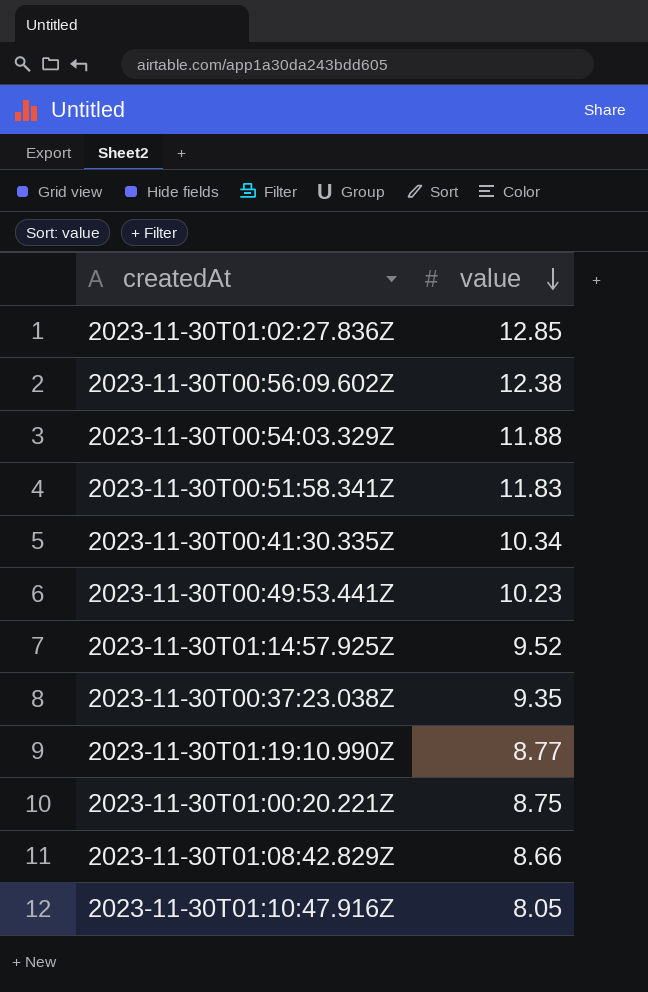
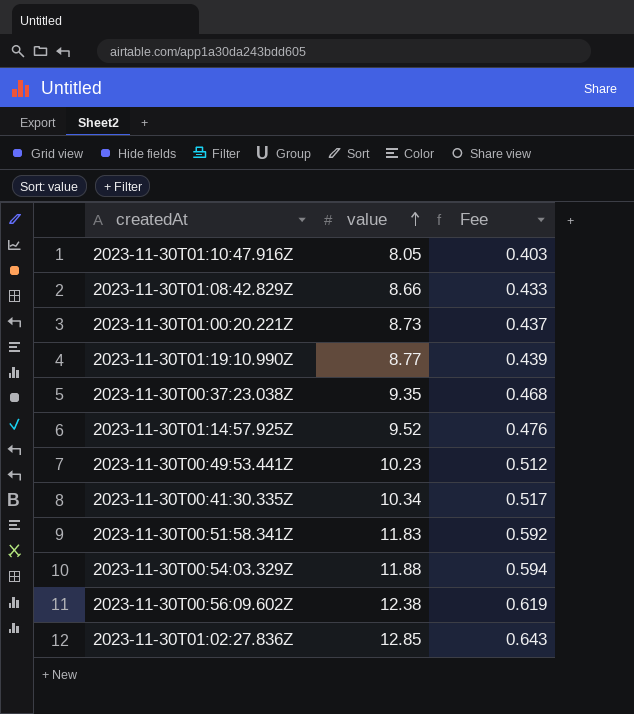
row order: value descending -> value ascending
column Fee | formula: none -> [value] * 0.05
2023-11-30T01:00:20.221Z | value: 8.75 -> 8.73

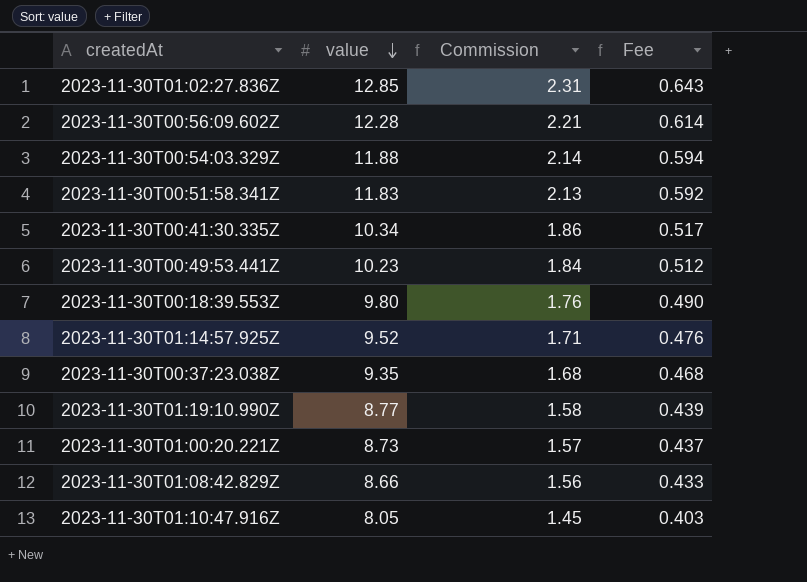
row order: value ascending -> value descending
column Commission | formula: none -> [value] * 0.18
2023-11-30T00:56:09.602Z | value: 12.38 -> 12.28
2023-11-30T00:56:09.602Z | Fee: 0.619 -> 0.614
row 2023-11-30T00:18:39.553Z: none -> 9.80 | 1.76 | 0.490

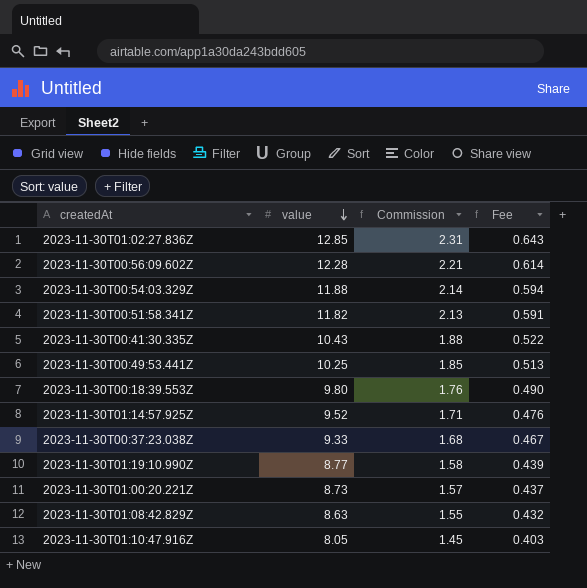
2023-11-30T00:51:58.341Z | value: 11.83 -> 11.82
2023-11-30T00:51:58.341Z | Fee: 0.592 -> 0.591
2023-11-30T00:41:30.335Z | value: 10.34 -> 10.43
2023-11-30T00:41:30.335Z | Commission: 1.86 -> 1.88
2023-11-30T00:41:30.335Z | Fee: 0.517 -> 0.522
2023-11-30T00:49:53.441Z | value: 10.23 -> 10.25
2023-11-30T00:49:53.441Z | Commission: 1.84 -> 1.85
2023-11-30T00:49:53.441Z | Fee: 0.512 -> 0.513
2023-11-30T00:37:23.038Z | value: 9.35 -> 9.33
2023-11-30T00:37:23.038Z | Fee: 0.468 -> 0.467
2023-11-30T01:08:42.829Z | value: 8.66 -> 8.63
2023-11-30T01:08:42.829Z | Commission: 1.56 -> 1.55
2023-11-30T01:08:42.829Z | Fee: 0.433 -> 0.432

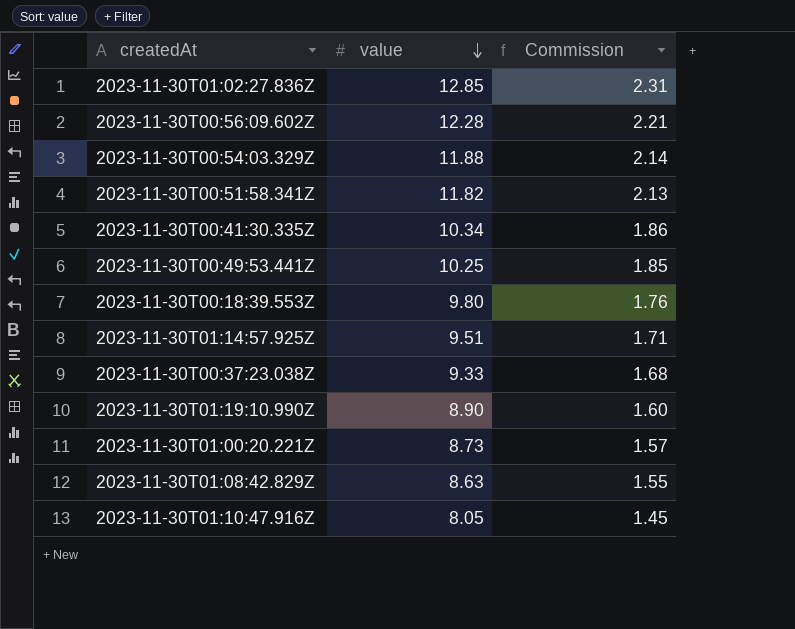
column Fee | formula: [value] * 0.05 -> none
2023-11-30T00:41:30.335Z | value: 10.43 -> 10.34
2023-11-30T00:41:30.335Z | Commission: 1.88 -> 1.86
2023-11-30T01:14:57.925Z | value: 9.52 -> 9.51
2023-11-30T01:19:10.990Z | value: 8.77 -> 8.90
2023-11-30T01:19:10.990Z | Commission: 1.58 -> 1.60

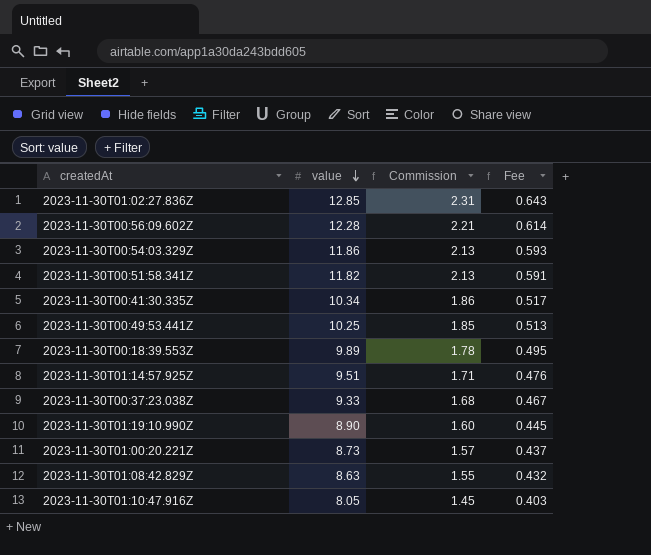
column Fee | formula: none -> [value] * 0.05
2023-11-30T00:54:03.329Z | value: 11.88 -> 11.86
2023-11-30T00:54:03.329Z | Commission: 2.14 -> 2.13
2023-11-30T00:18:39.553Z | value: 9.80 -> 9.89
2023-11-30T00:18:39.553Z | Commission: 1.76 -> 1.78

